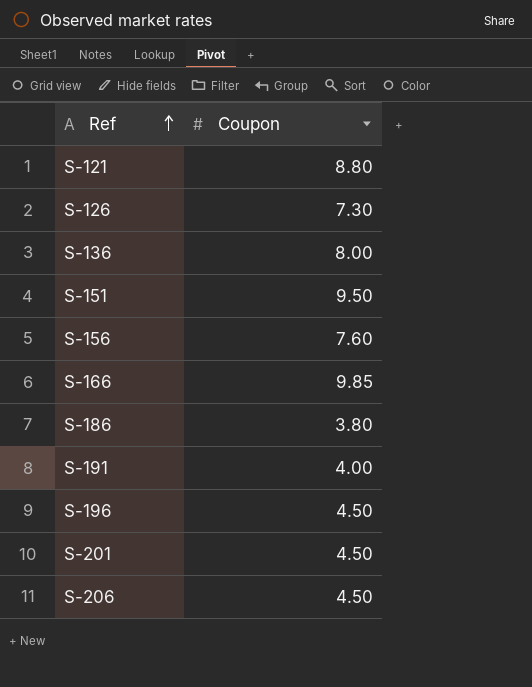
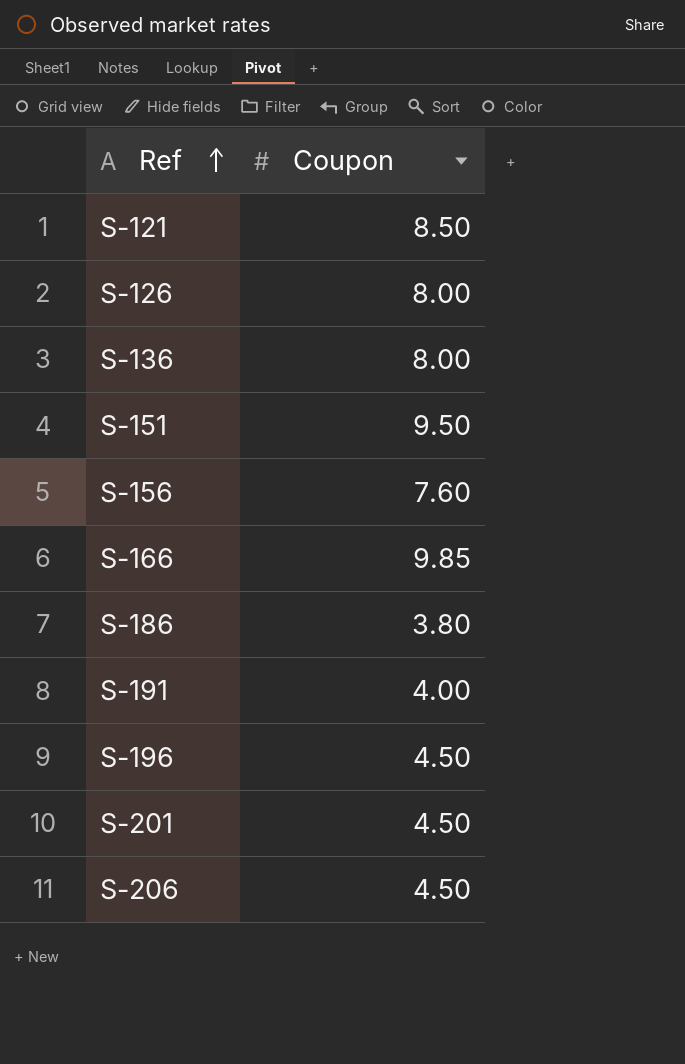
S-121 | Coupon: 8.80 -> 8.50
S-126 | Coupon: 7.30 -> 8.00

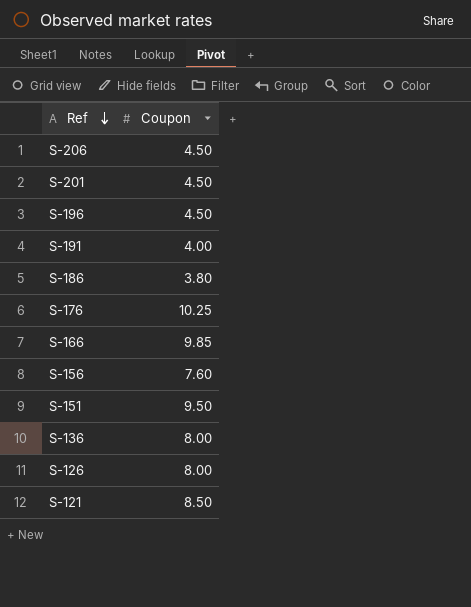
row order: Ref ascending -> Ref descending
row S-176: none -> 10.25

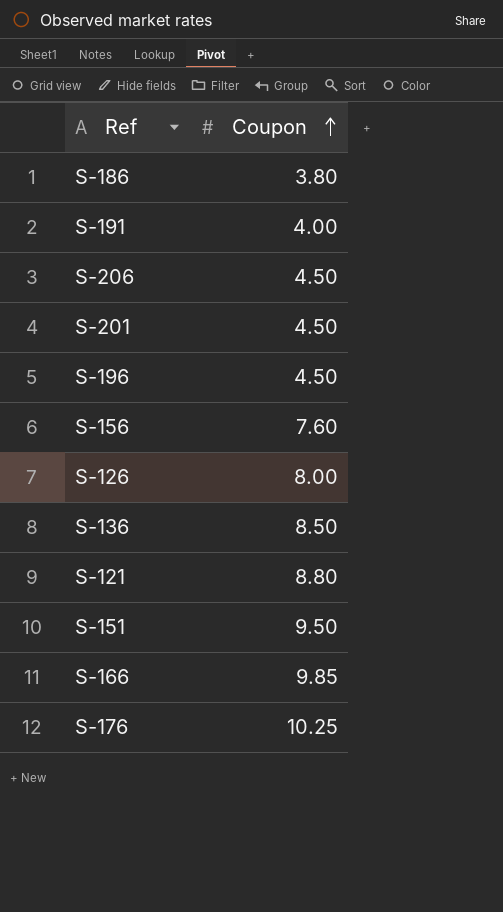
row order: Ref descending -> Coupon ascending
S-136 | Coupon: 8.00 -> 8.50
S-121 | Coupon: 8.50 -> 8.80

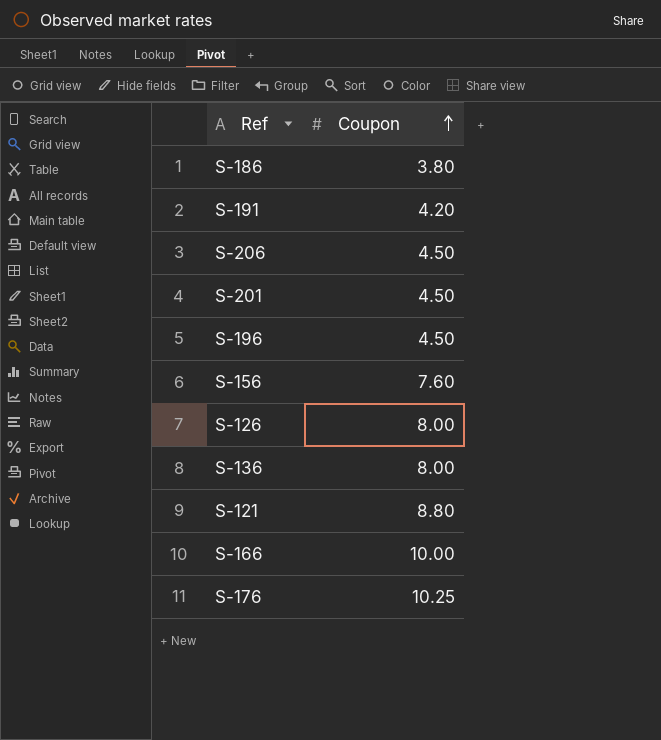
row S-151: 9.50 -> none
S-191 | Coupon: 4.00 -> 4.20
S-136 | Coupon: 8.50 -> 8.00
S-166 | Coupon: 9.85 -> 10.00

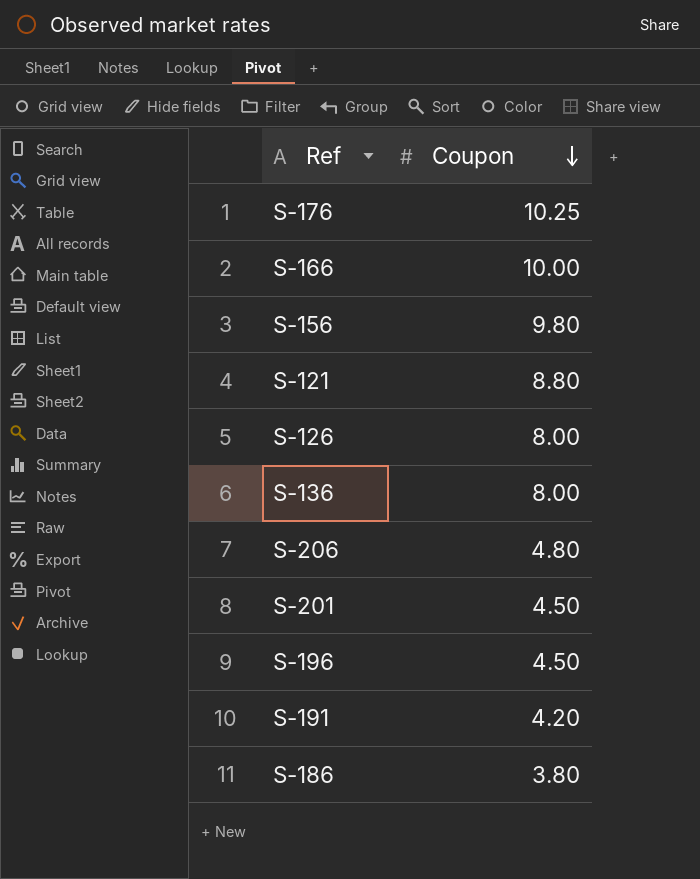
row order: Coupon ascending -> Coupon descending
S-156 | Coupon: 7.60 -> 9.80
S-206 | Coupon: 4.50 -> 4.80

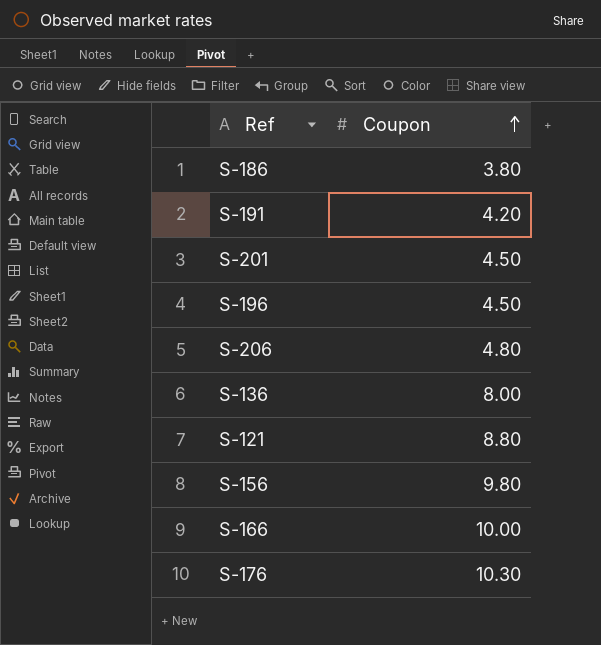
row order: Coupon descending -> Coupon ascending
row S-126: 8.00 -> none
S-176 | Coupon: 10.25 -> 10.30

